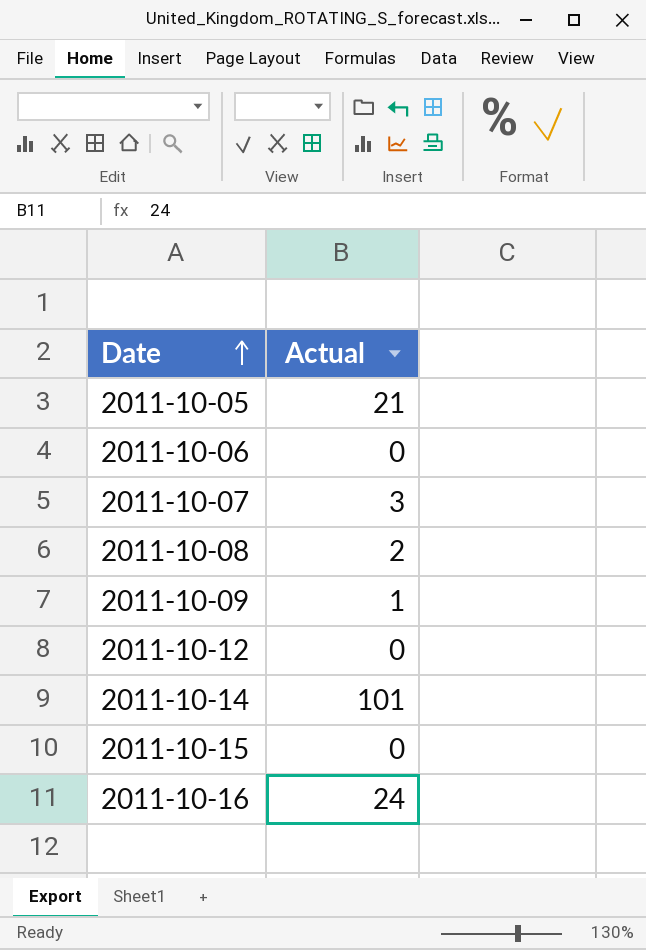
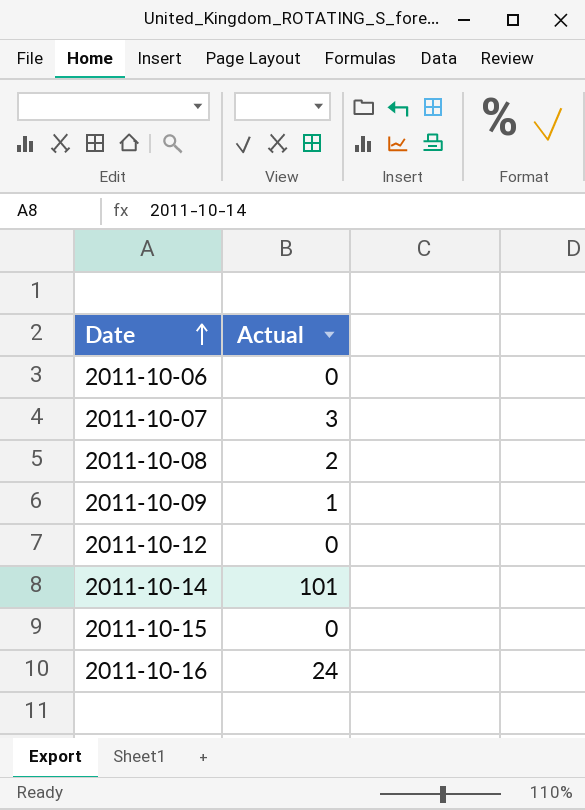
row 2011-10-05: 21 -> none

